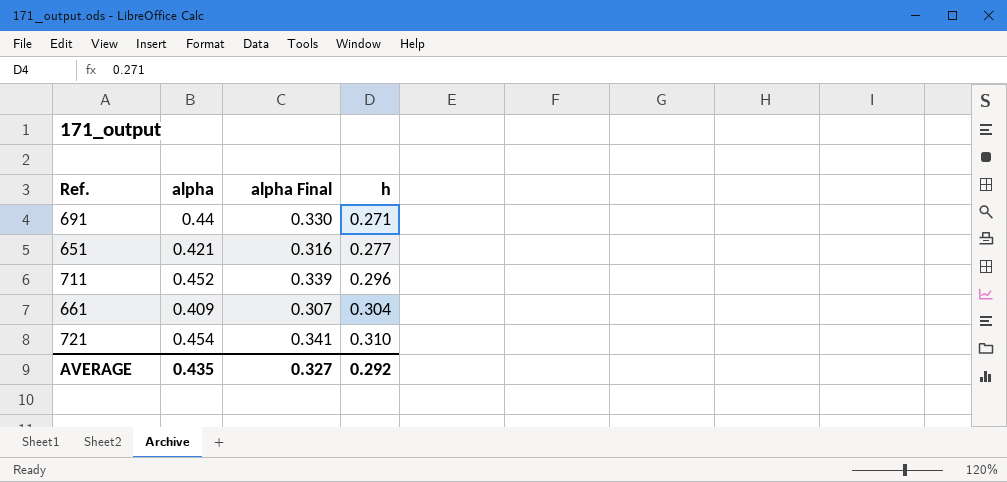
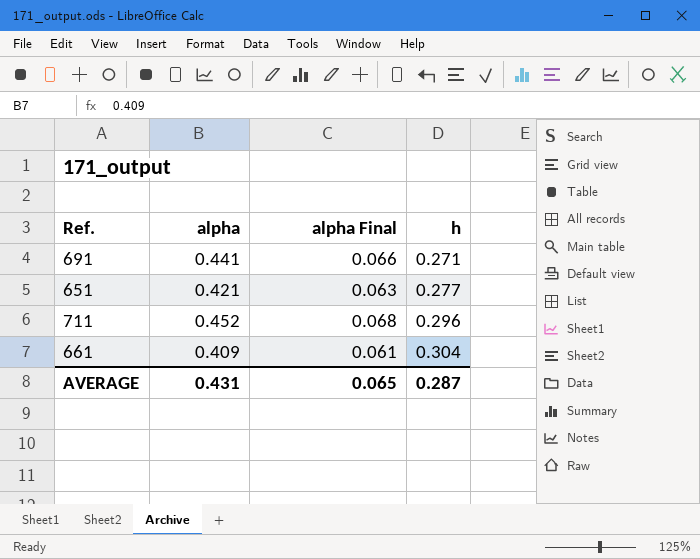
column alpha Final | formula: [alpha] * 0.75 -> [alpha] * 0.15
row 721: 0.454 | 0.341 | 0.310 -> none
691 | alpha: 0.44 -> 0.441
AVERAGE | alpha: 0.435 -> 0.431
AVERAGE | alpha Final: 0.327 -> 0.065
AVERAGE | h: 0.292 -> 0.287

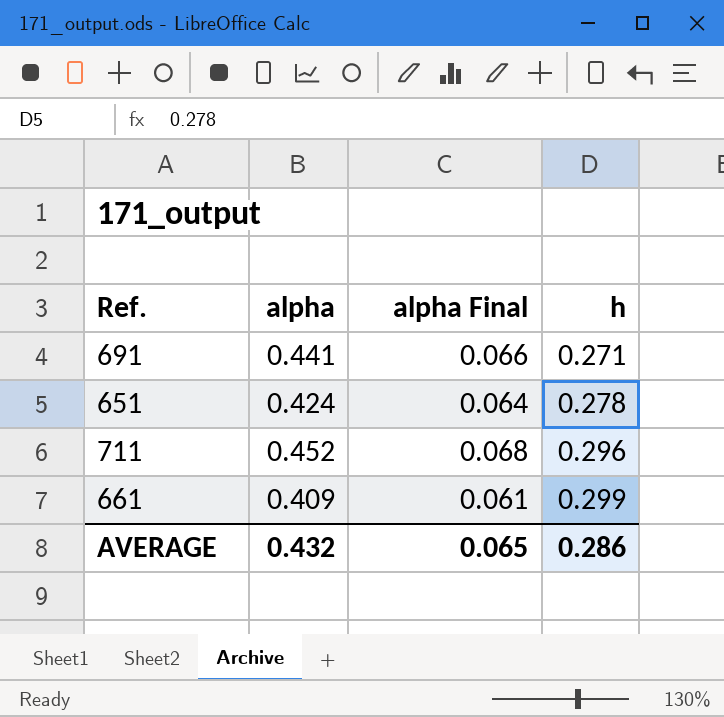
651 | alpha: 0.421 -> 0.424
651 | alpha Final: 0.063 -> 0.064
651 | h: 0.277 -> 0.278
661 | h: 0.304 -> 0.299
AVERAGE | alpha: 0.431 -> 0.432
AVERAGE | h: 0.287 -> 0.286

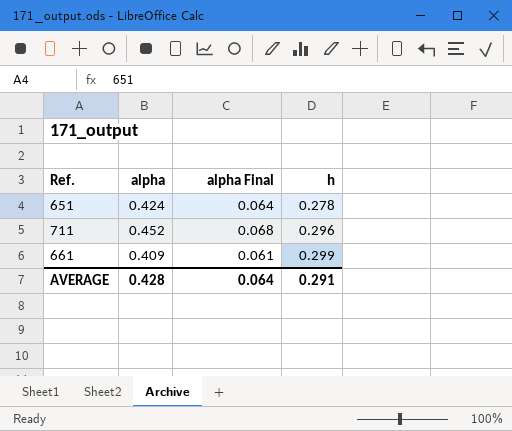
row 691: 0.441 | 0.066 | 0.271 -> none
AVERAGE | alpha: 0.432 -> 0.428
AVERAGE | alpha Final: 0.065 -> 0.064
AVERAGE | h: 0.286 -> 0.291

